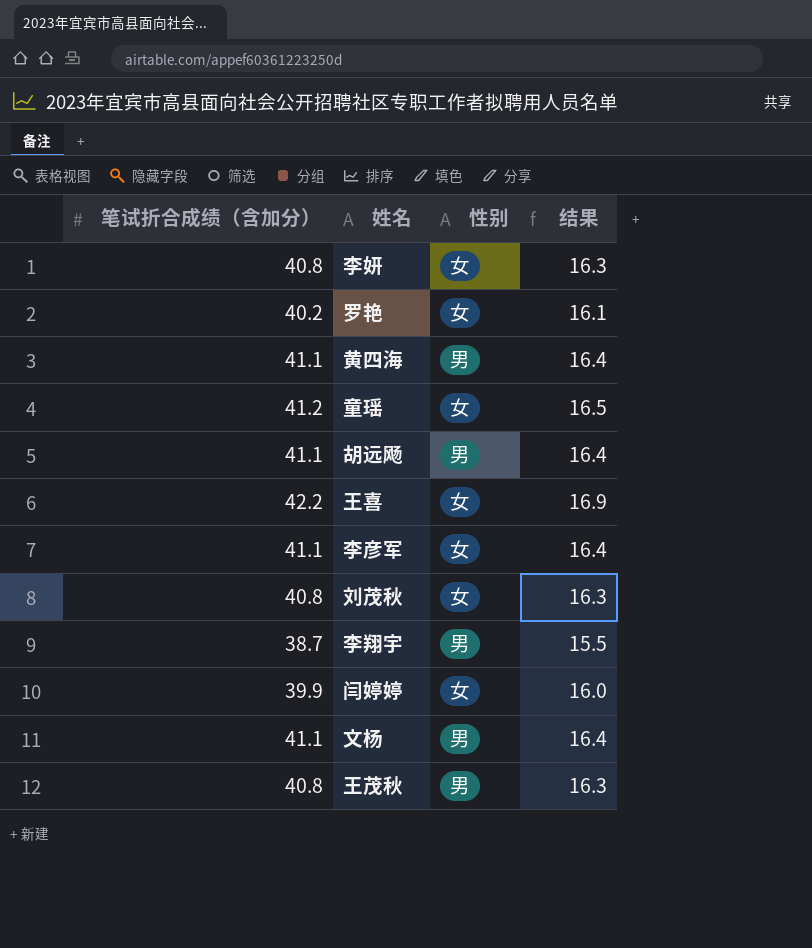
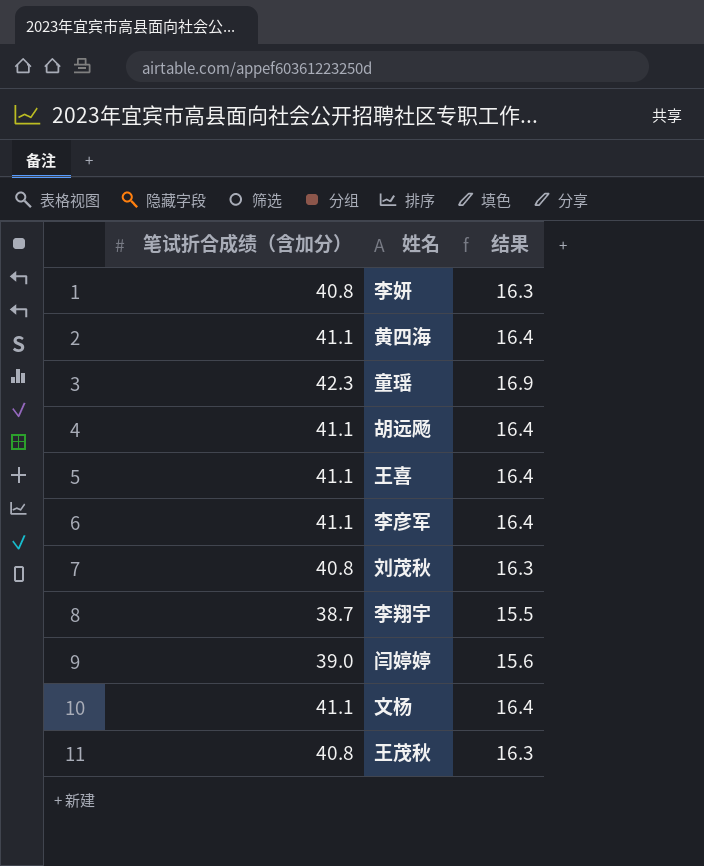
column 性别 | position: 3 -> none
row 罗艳: 40.2 | 女 | 16.1 -> none
童瑶 | 笔试折合成绩（含加分）: 41.2 -> 42.3
童瑶 | 结果: 16.5 -> 16.9
王喜 | 笔试折合成绩（含加分）: 42.2 -> 41.1
王喜 | 结果: 16.9 -> 16.4
闫婷婷 | 笔试折合成绩（含加分）: 39.9 -> 39.0
闫婷婷 | 结果: 16.0 -> 15.6

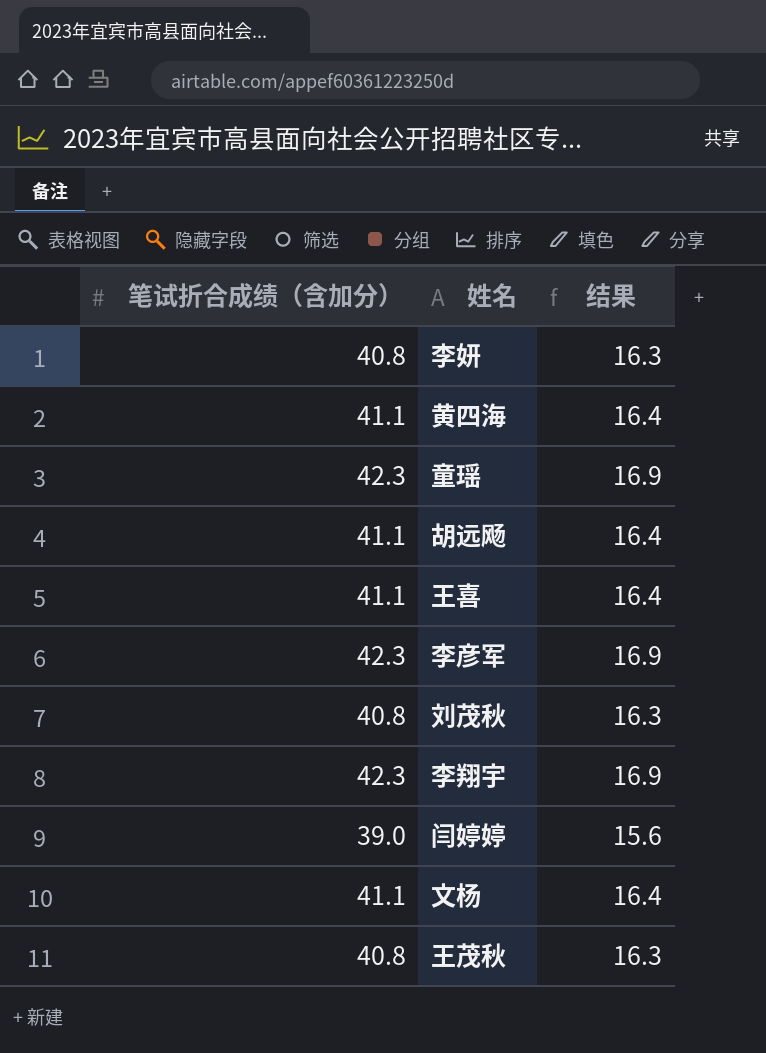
李彦军 | 笔试折合成绩（含加分）: 41.1 -> 42.3
李彦军 | 结果: 16.4 -> 16.9
李翔宇 | 笔试折合成绩（含加分）: 38.7 -> 42.3
李翔宇 | 结果: 15.5 -> 16.9

